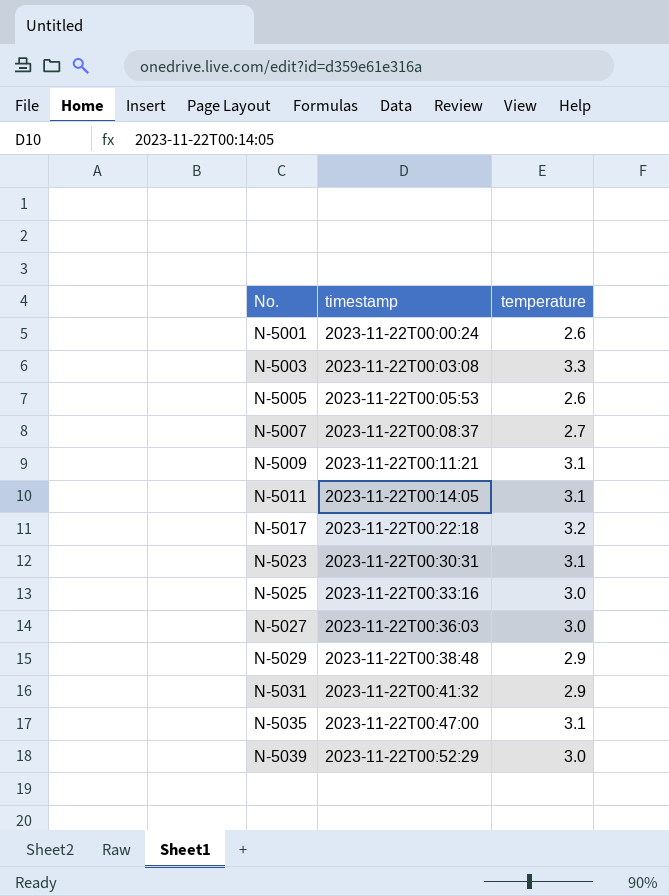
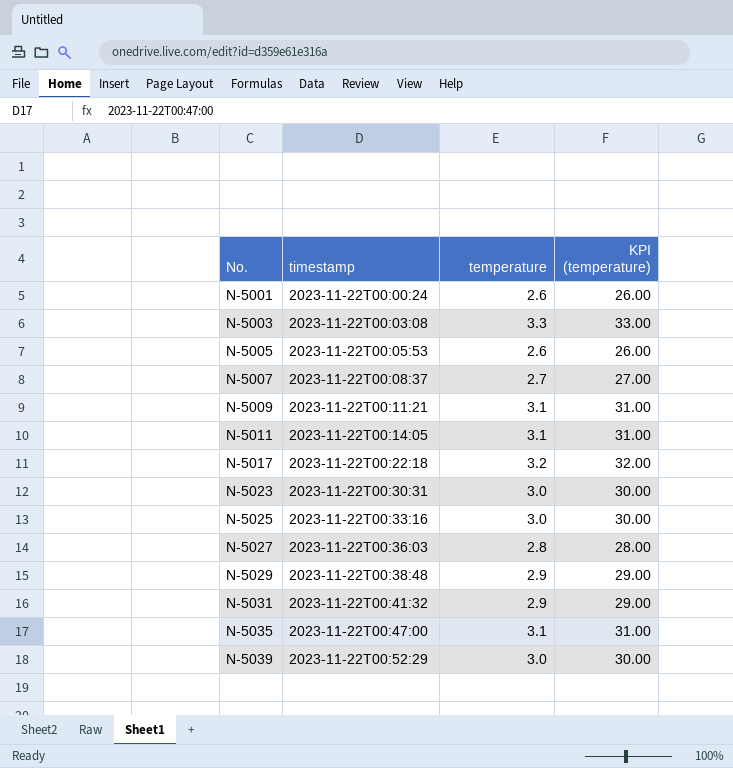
column KPI (temperature) | formula: none -> [temperature] * 10
N-5023 | temperature: 3.1 -> 3.0
N-5027 | temperature: 3.0 -> 2.8

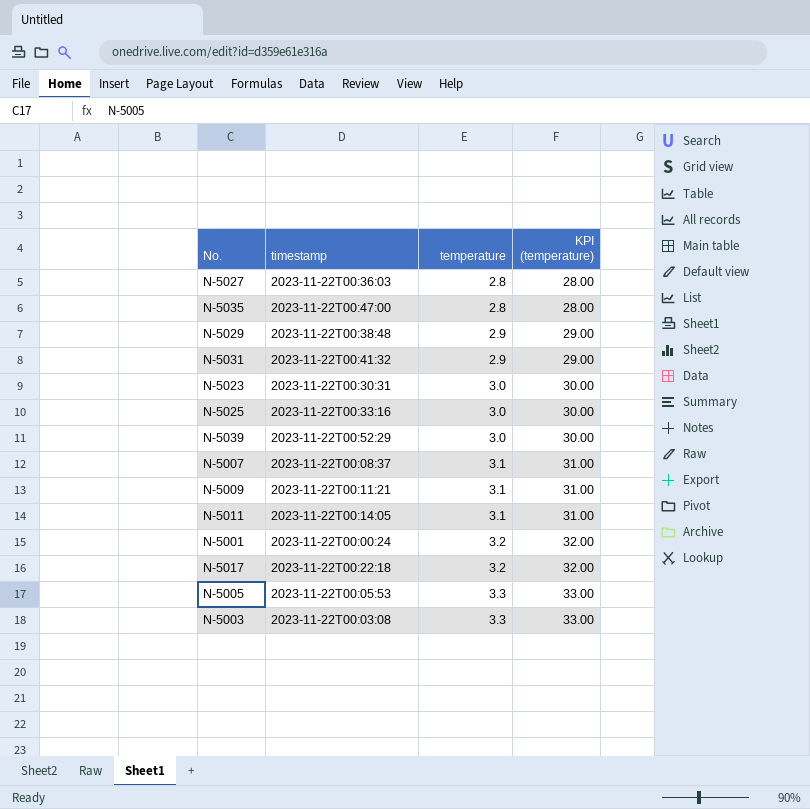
row order: No. ascending -> temperature ascending
N-5035 | temperature: 3.1 -> 2.8
N-5035 | KPI (temperature): 31.00 -> 28.00
N-5007 | temperature: 2.7 -> 3.1
N-5007 | KPI (temperature): 27.00 -> 31.00
N-5001 | temperature: 2.6 -> 3.2
N-5001 | KPI (temperature): 26.00 -> 32.00
N-5005 | temperature: 2.6 -> 3.3
N-5005 | KPI (temperature): 26.00 -> 33.00

